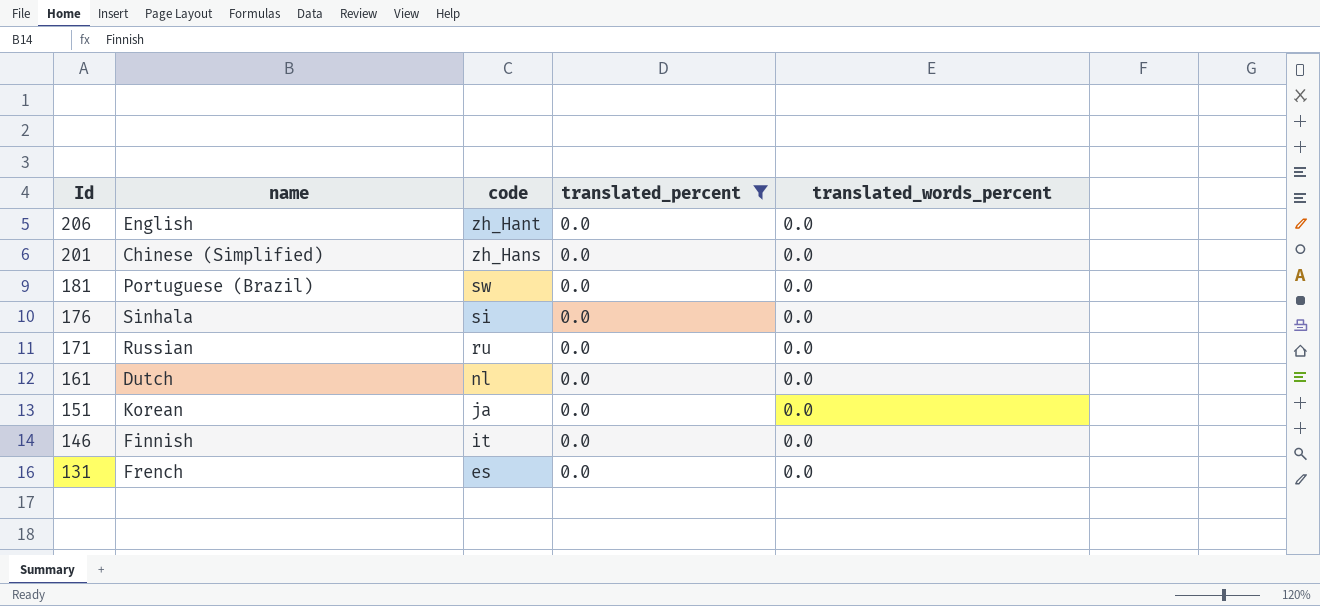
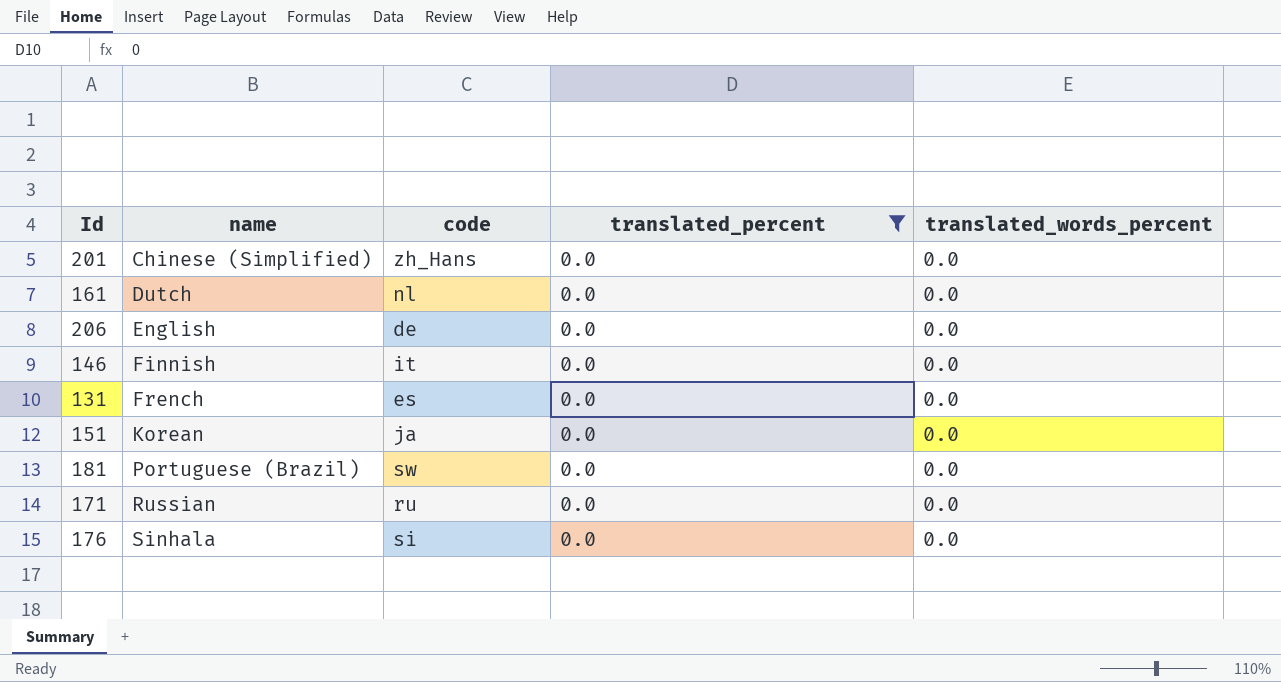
row order: Id descending -> name ascending
206 | code: zh_Hant -> de

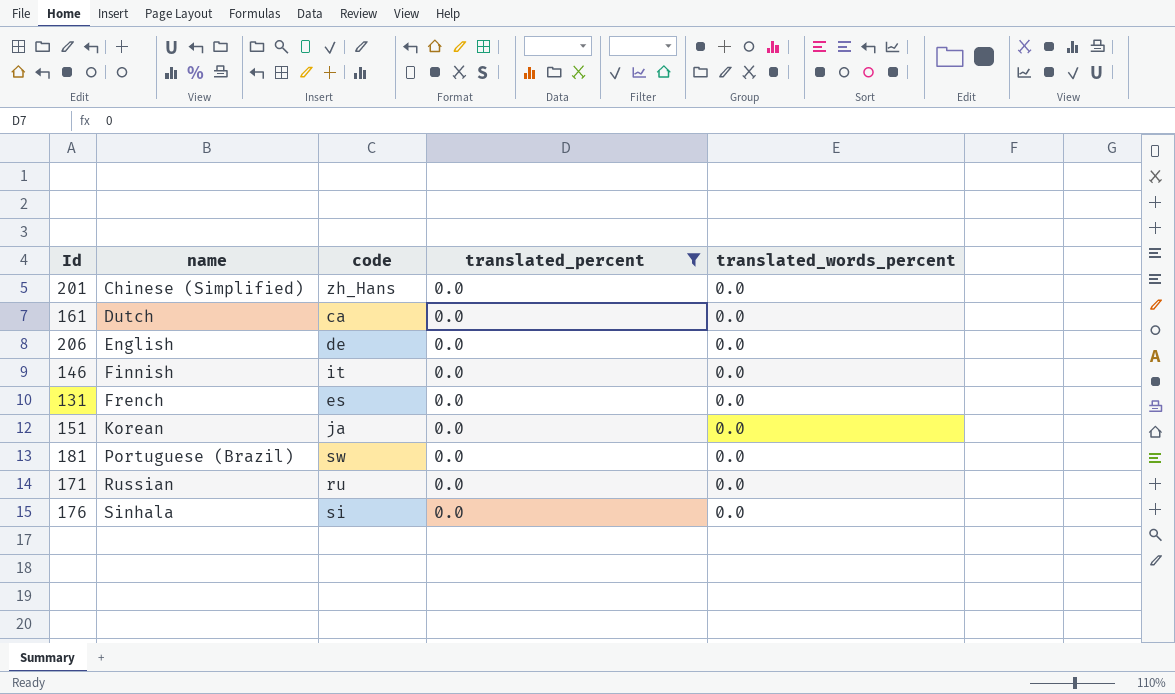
161 | code: nl -> ca

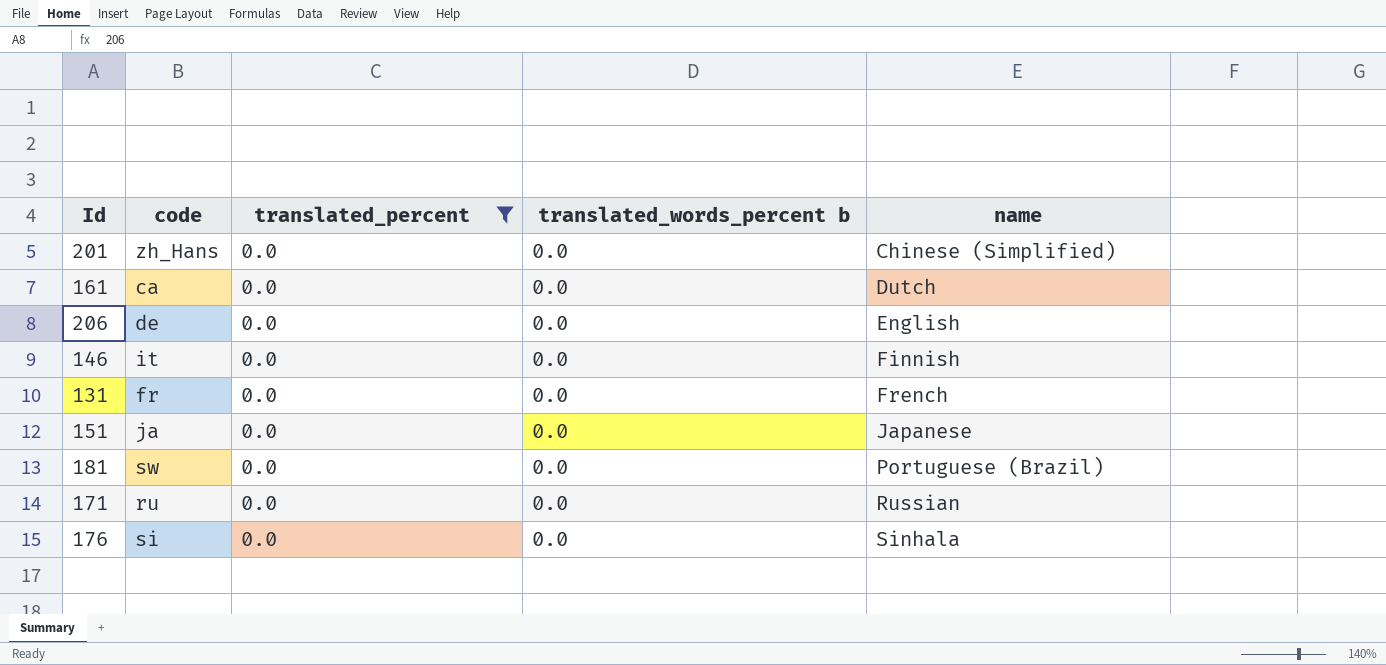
column name: translated_words_percent -> translated_words_percent b
column name | position: 2 -> 5
131 | code: es -> fr
151 | name: Korean -> Japanese

